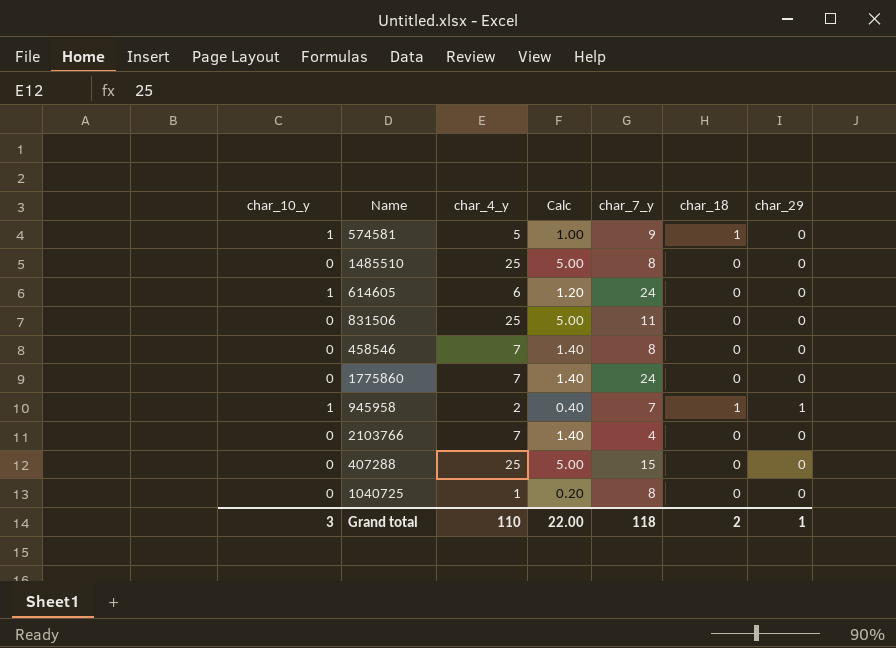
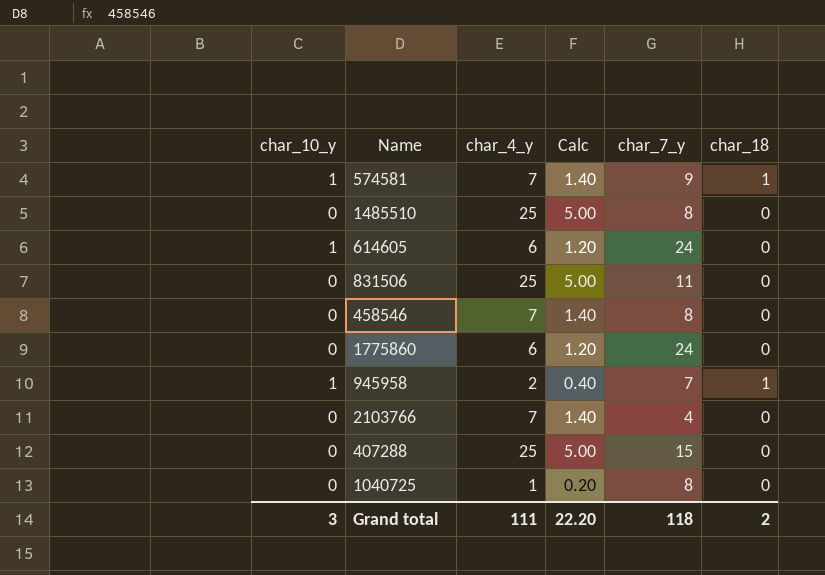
column char_29 | position: 7 -> none
574581 | char_4_y: 5 -> 7
574581 | Calc: 1.00 -> 1.40
1775860 | char_4_y: 7 -> 6
1775860 | Calc: 1.40 -> 1.20
Grand total | char_4_y: 110 -> 111
Grand total | Calc: 22.00 -> 22.20

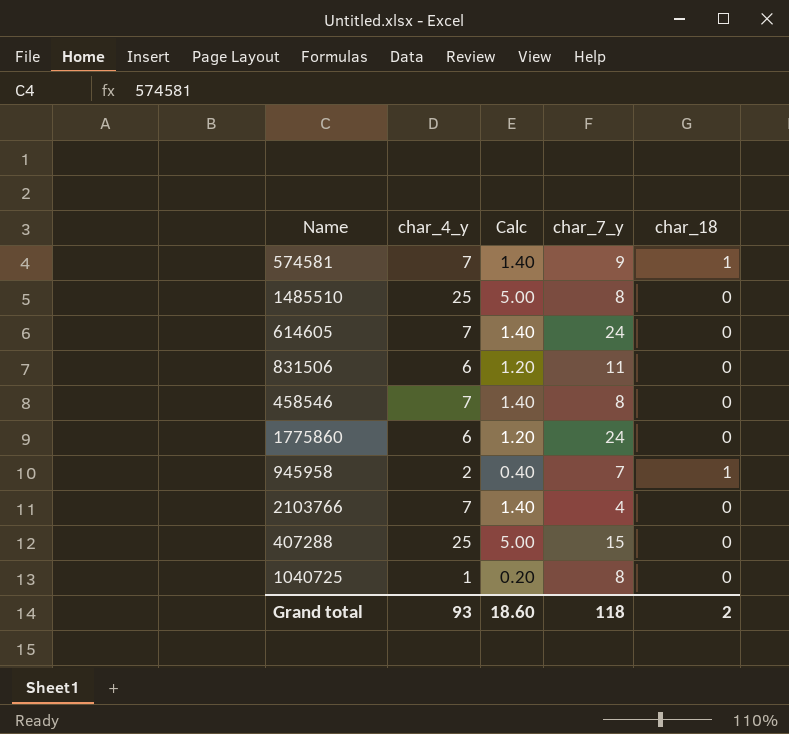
column char_10_y | position: 1 -> none
614605 | char_4_y: 6 -> 7
614605 | Calc: 1.20 -> 1.40
831506 | char_4_y: 25 -> 6
831506 | Calc: 5.00 -> 1.20
Grand total | char_4_y: 111 -> 93
Grand total | Calc: 22.20 -> 18.60

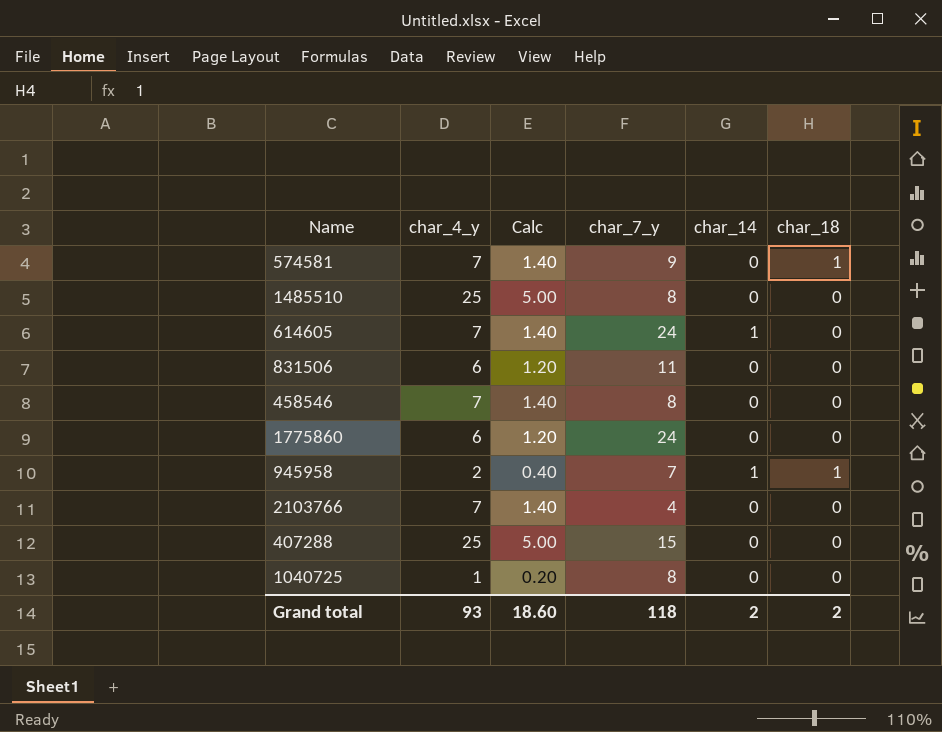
column char_14 | position: none -> 5

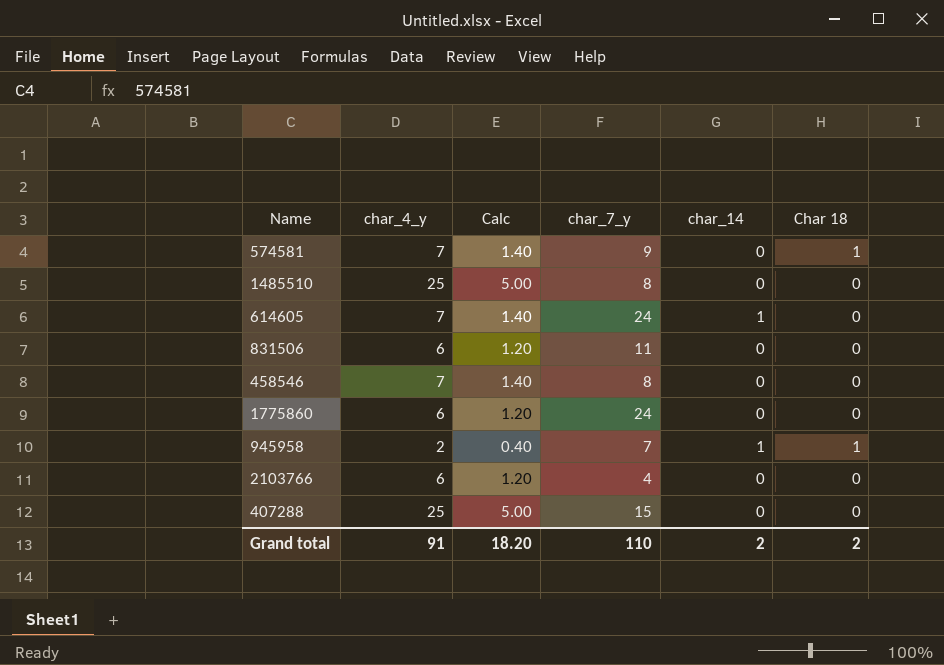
column name: char_18 -> Char 18
row 1040725: 1 | 0.20 | 8 | 0 | 0 -> none
2103766 | char_4_y: 7 -> 6
2103766 | Calc: 1.40 -> 1.20
Grand total | char_4_y: 93 -> 91
Grand total | Calc: 18.60 -> 18.20
Grand total | char_7_y: 118 -> 110

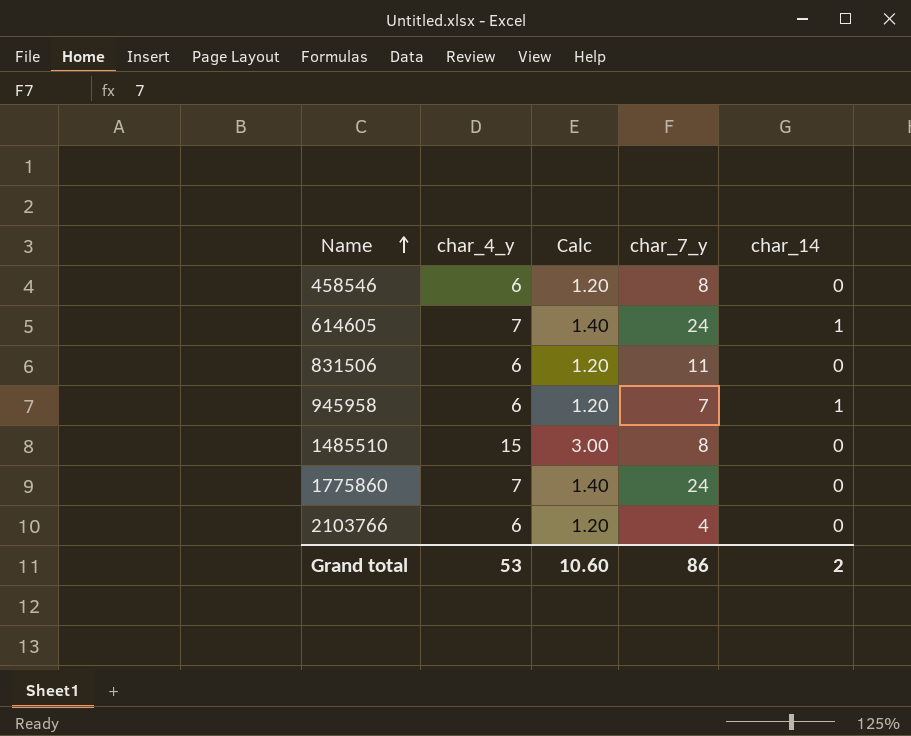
row order: none -> Name ascending
column Char 18 | position: 6 -> none
row 574581: 7 | 1.40 | 9 | 0 | 1 -> none
row 407288: 25 | 5.00 | 15 | 0 | 0 -> none
458546 | char_4_y: 7 -> 6
458546 | Calc: 1.40 -> 1.20
945958 | char_4_y: 2 -> 6
945958 | Calc: 0.40 -> 1.20
1485510 | char_4_y: 25 -> 15
1485510 | Calc: 5.00 -> 3.00
1775860 | char_4_y: 6 -> 7
1775860 | Calc: 1.20 -> 1.40
Grand total | char_4_y: 91 -> 53
Grand total | Calc: 18.20 -> 10.60
Grand total | char_7_y: 110 -> 86

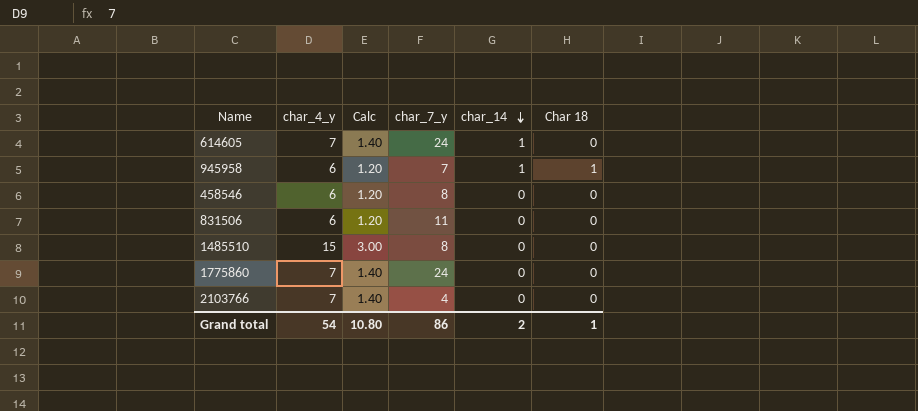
row order: Name ascending -> char_14 descending
column Char 18 | position: none -> 6
2103766 | char_4_y: 6 -> 7
2103766 | Calc: 1.20 -> 1.40
Grand total | char_4_y: 53 -> 54
Grand total | Calc: 10.60 -> 10.80

